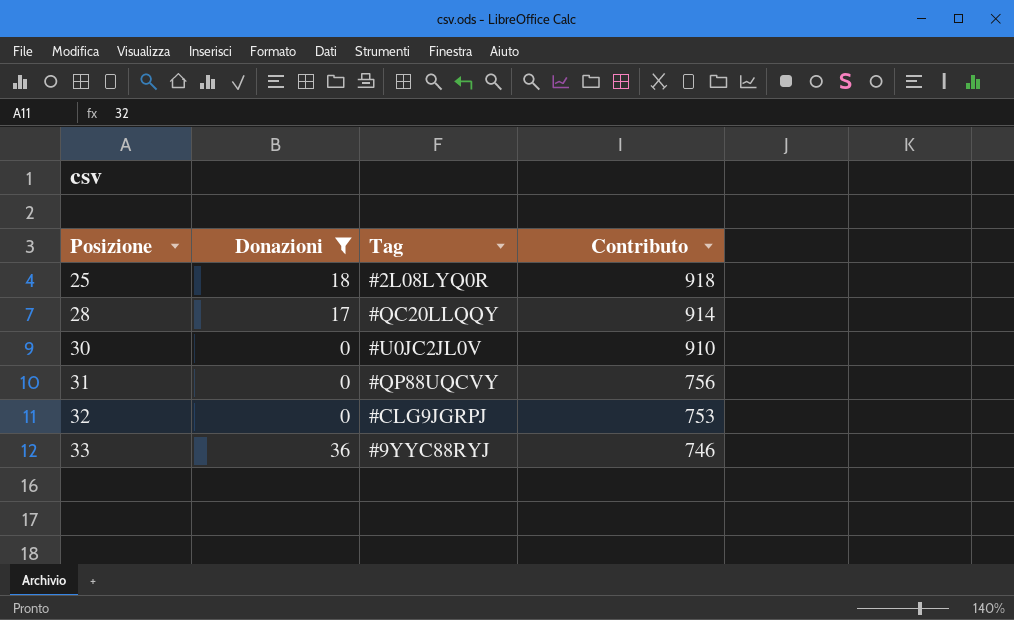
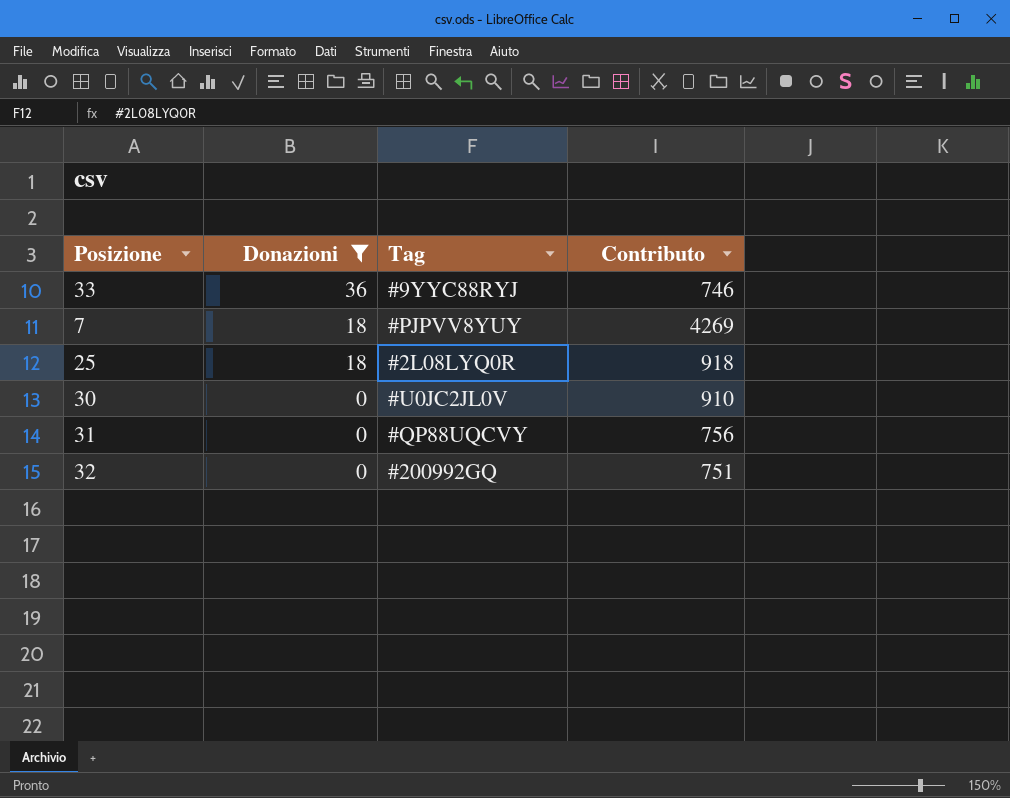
row order: Posizione ascending -> Donazioni descending
row 28: 17 | #QC20LLQQY | 914 -> none
row 7: none -> 18 | #PJPVV8YUY | 4269
32 | Tag: #CLG9JGRPJ -> #200992GQ
32 | Contributo: 753 -> 751

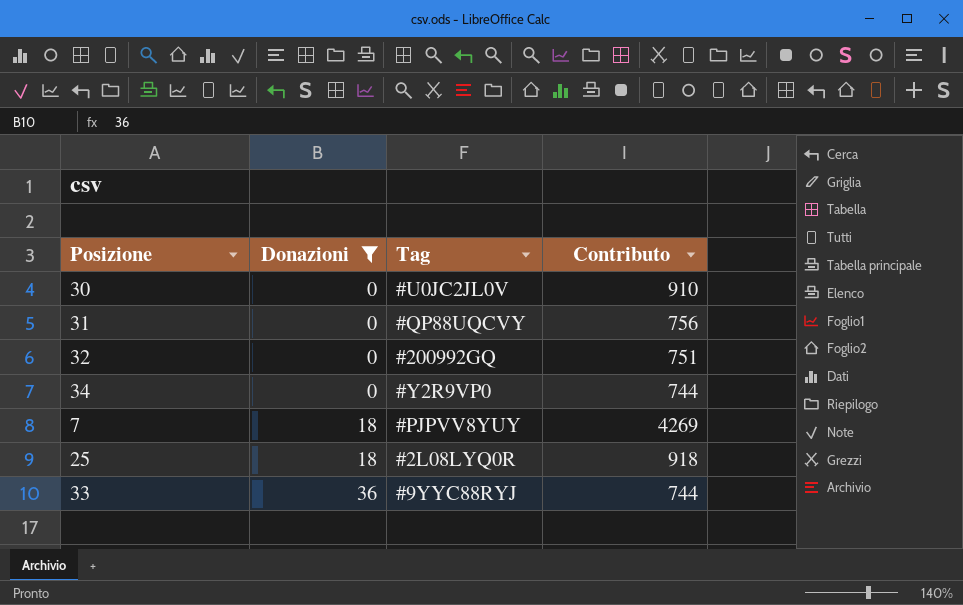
row order: Donazioni descending -> Donazioni ascending
row 34: none -> 0 | #Y2R9VP0 | 744
33 | Contributo: 746 -> 744

